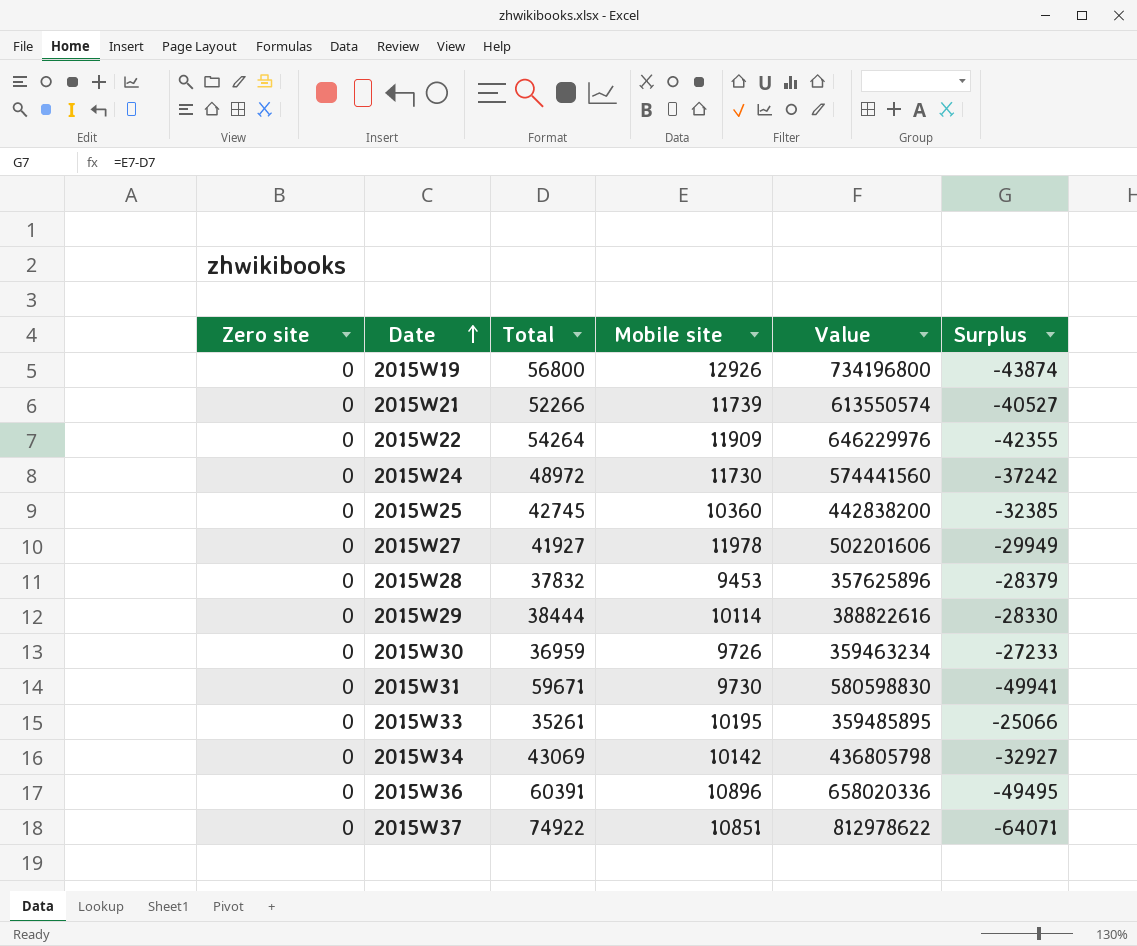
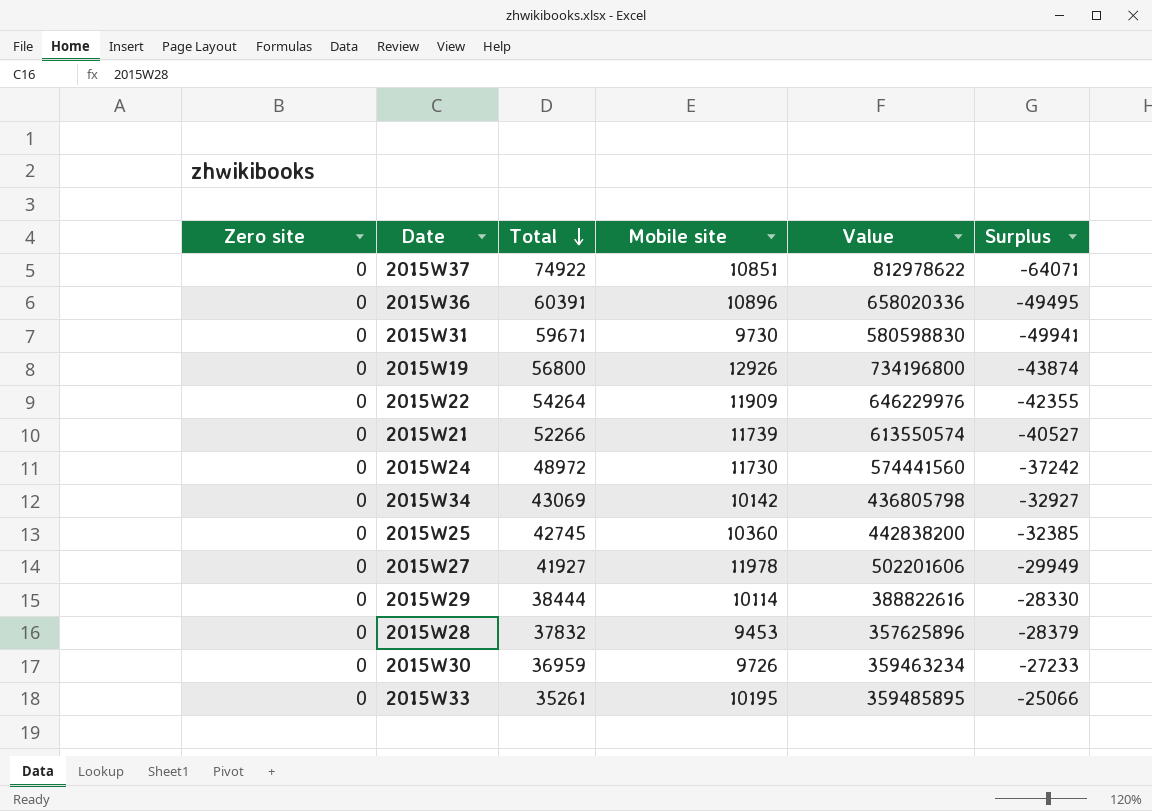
row order: Date ascending -> Total descending

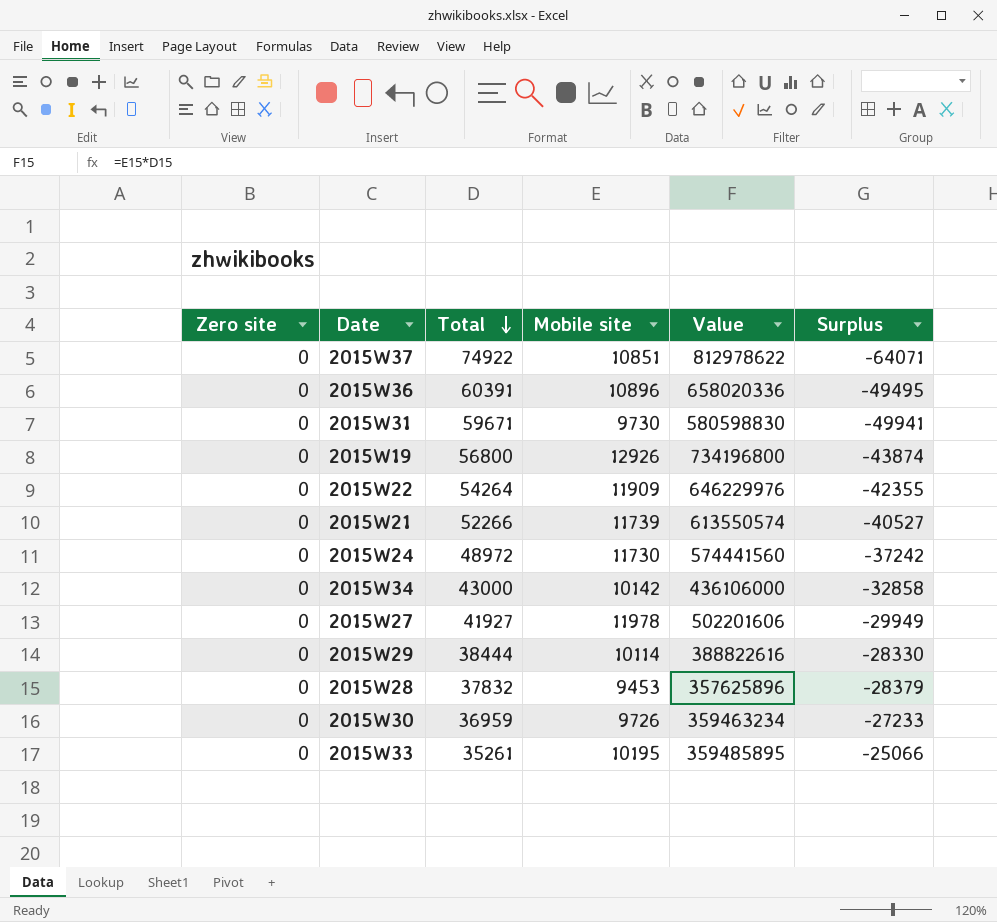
row 2015W25: 0 | 42745 | 10360 | 442838200 | -32385 -> none
2015W34 | Total: 43069 -> 43000
2015W34 | Value: 436805798 -> 436106000
2015W34 | Surplus: -32927 -> -32858

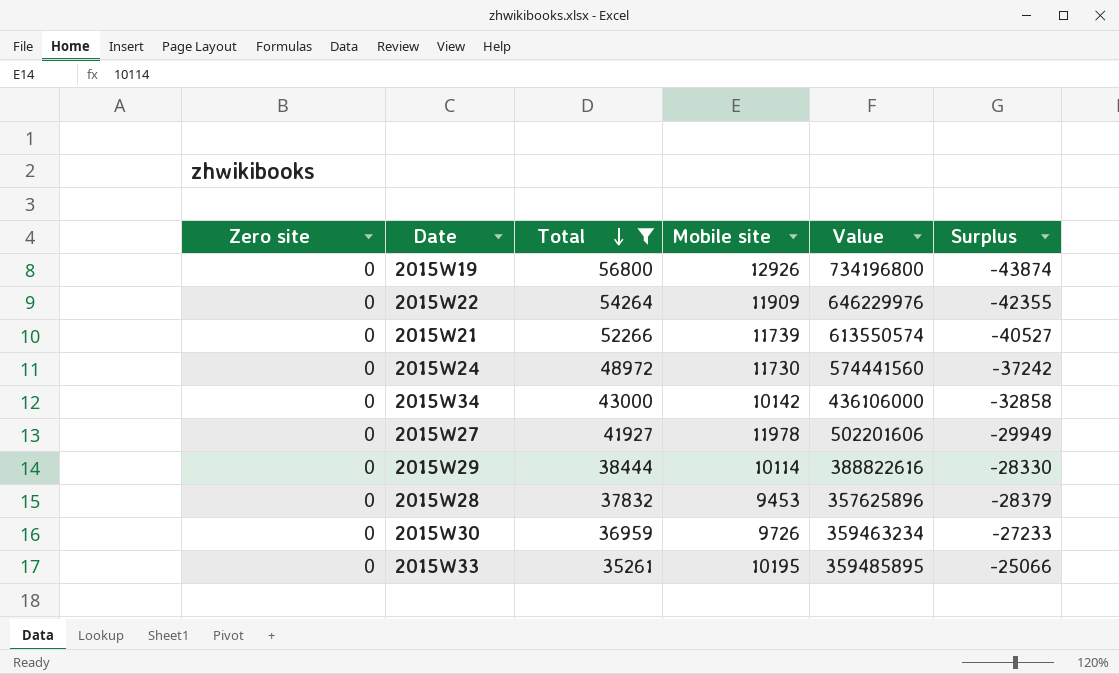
filter: none -> Total <= 56800

